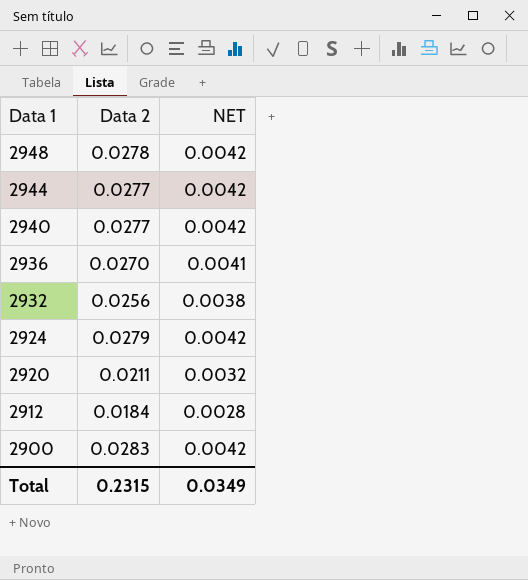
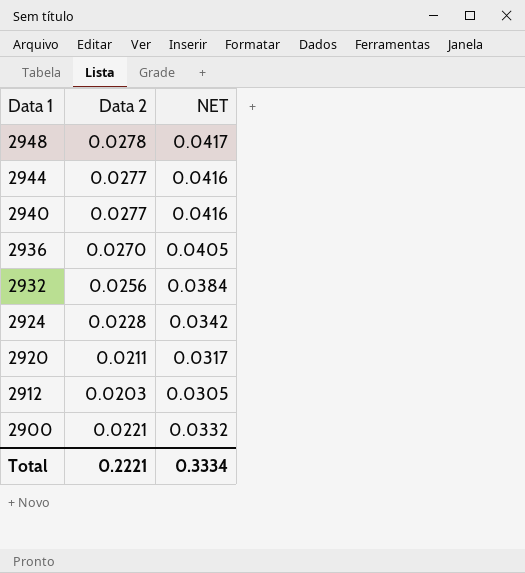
column NET | formula: [Data 2] * 0.15 -> [Data 2] * 1.5
2924 | Data 2: 0.0279 -> 0.0228
2912 | Data 2: 0.0184 -> 0.0203
2900 | Data 2: 0.0283 -> 0.0221
Total | Data 2: 0.2315 -> 0.2221
Total | NET: 0.0349 -> 0.3334

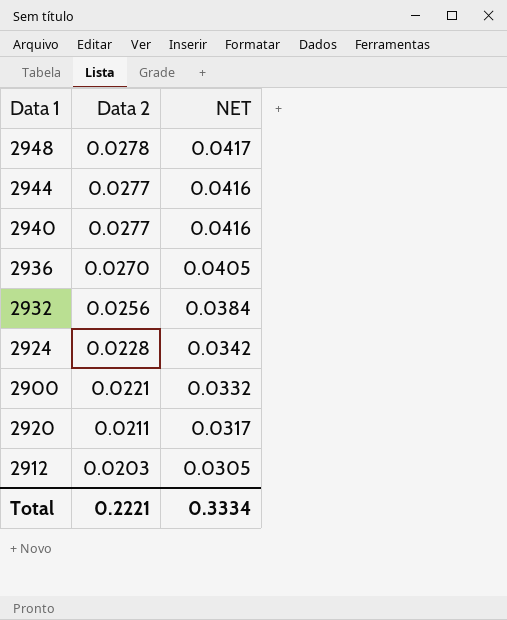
row order: Data 1 descending -> Data 2 descending

